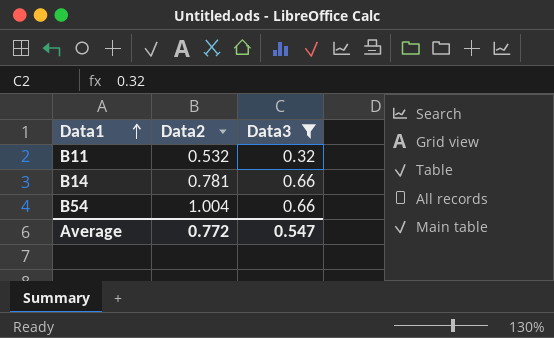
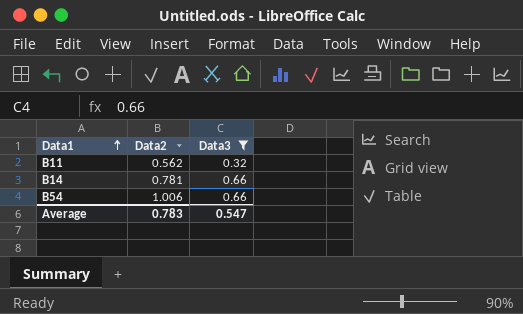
B11 | Data2: 0.532 -> 0.562
B54 | Data2: 1.004 -> 1.006
Average | Data2: 0.772 -> 0.783

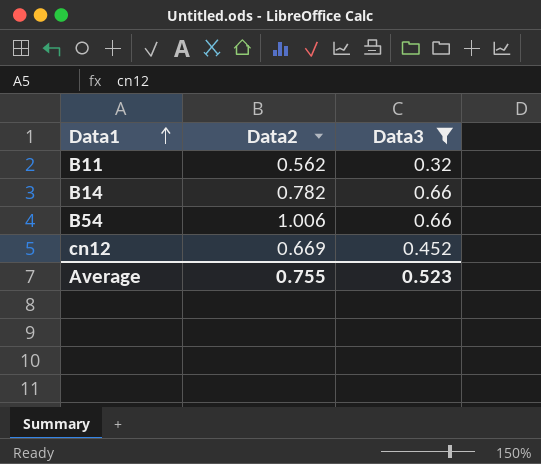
B14 | Data2: 0.781 -> 0.782
row cn12: none -> 0.669 | 0.452
Average | Data2: 0.783 -> 0.755
Average | Data3: 0.547 -> 0.523

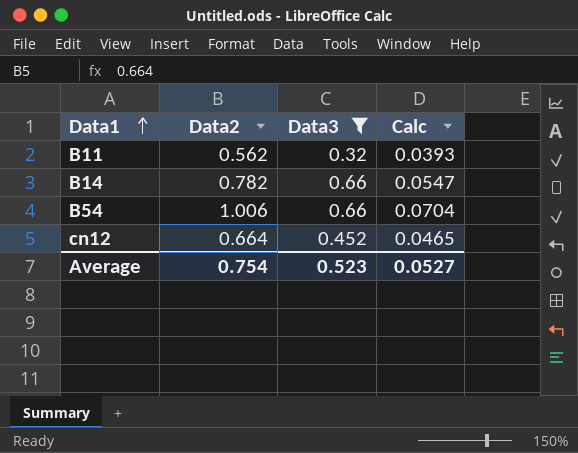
column Calc | formula: none -> [Data2] * 0.07
cn12 | Data2: 0.669 -> 0.664
Average | Data2: 0.755 -> 0.754

